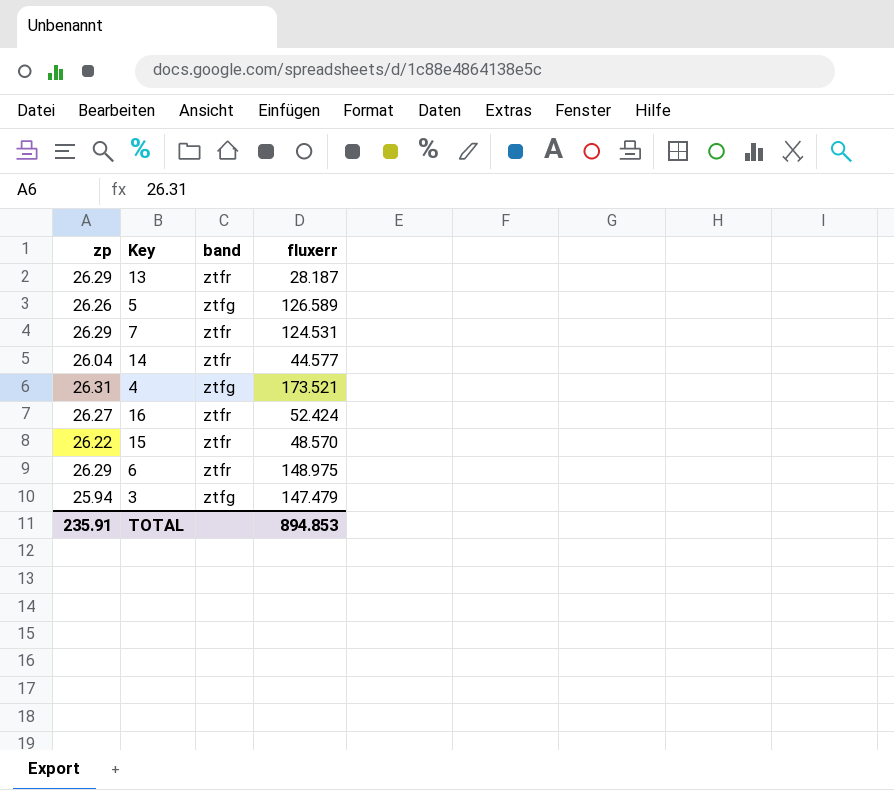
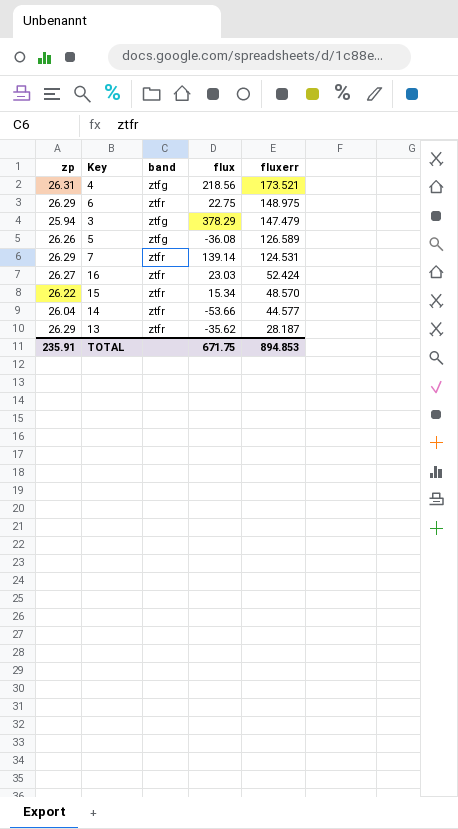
row order: none -> fluxerr descending
column flux | position: none -> 4

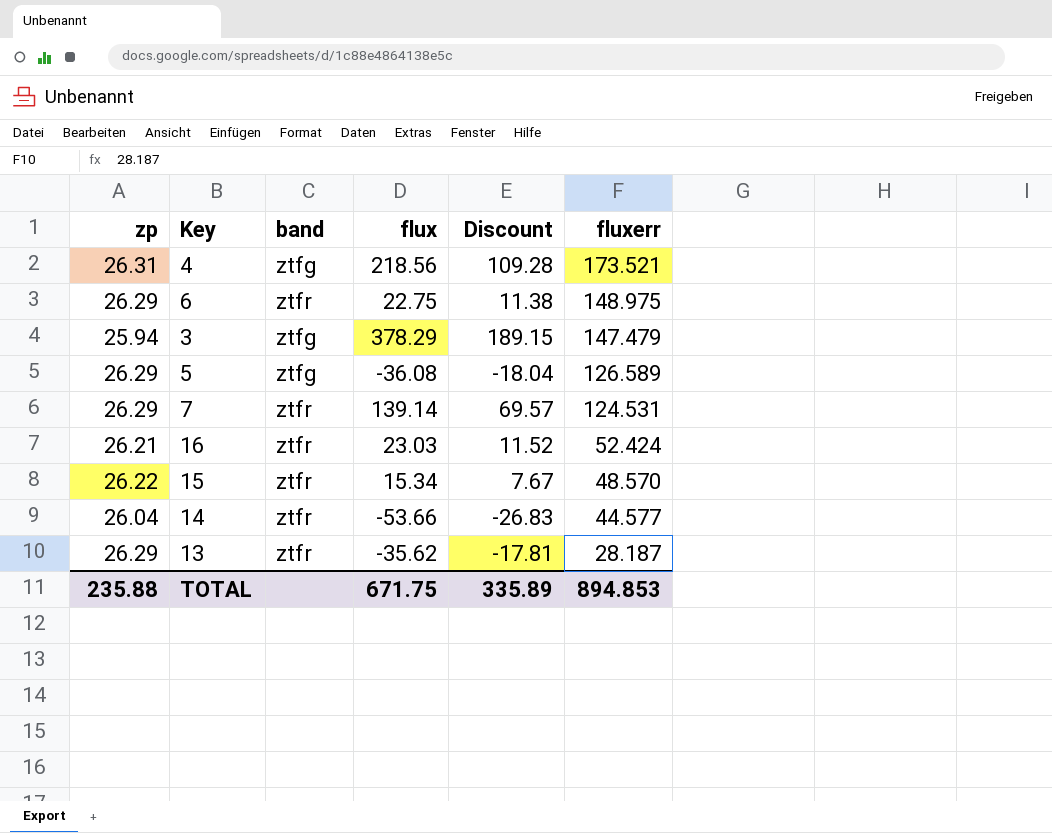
column Discount | formula: none -> [flux] * 0.5
5 | zp: 26.26 -> 26.29
16 | zp: 26.27 -> 26.21
TOTAL | zp: 235.91 -> 235.88

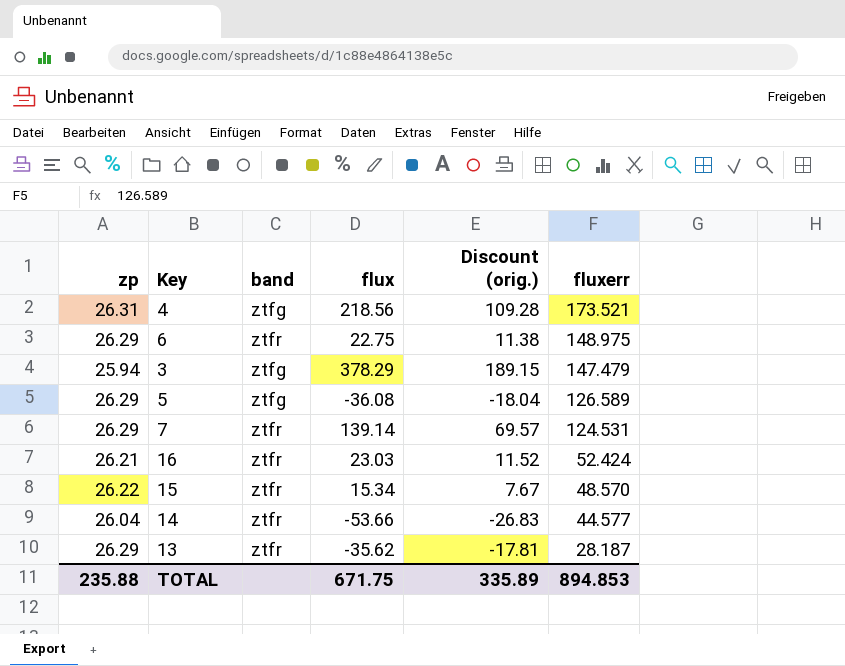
column name: Discount -> Discount (orig.)

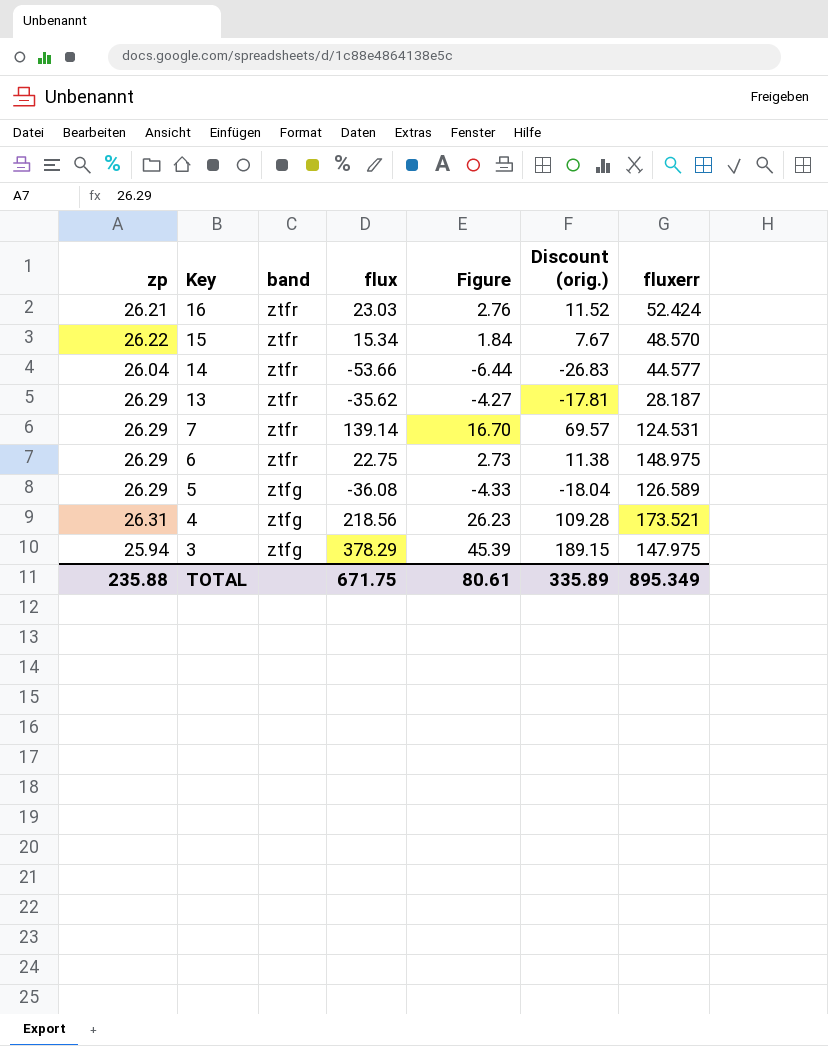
row order: fluxerr descending -> Key descending
column Figure | formula: none -> [flux] * 0.12
3 | fluxerr: 147.479 -> 147.975
TOTAL | fluxerr: 894.853 -> 895.349

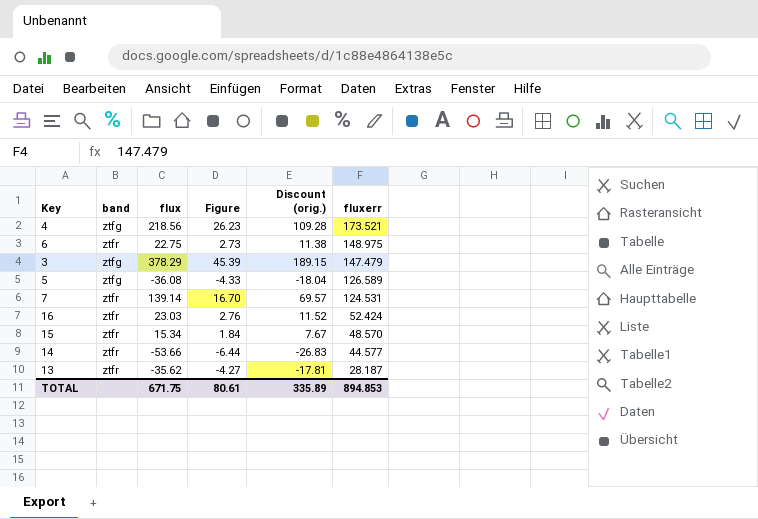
row order: Key descending -> fluxerr descending
column zp | position: 1 -> none
3 | fluxerr: 147.975 -> 147.479
TOTAL | fluxerr: 895.349 -> 894.853

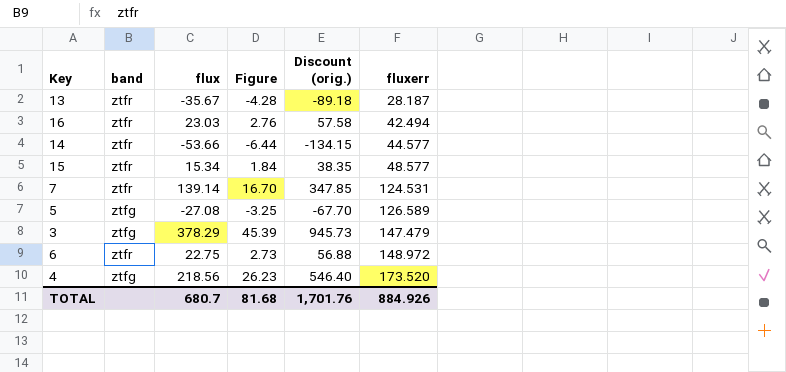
row order: fluxerr descending -> fluxerr ascending
column Discount (orig.) | formula: [flux] * 0.5 -> [flux] * 2.5
13 | flux: -35.62 -> -35.67
13 | Figure: -4.27 -> -4.28
16 | fluxerr: 52.424 -> 42.494
15 | fluxerr: 48.570 -> 48.577
5 | flux: -36.08 -> -27.08
5 | Figure: -4.33 -> -3.25
6 | fluxerr: 148.975 -> 148.972
4 | fluxerr: 173.521 -> 173.520
TOTAL | flux: 671.75 -> 680.7
TOTAL | Figure: 80.61 -> 81.68
TOTAL | Discount (orig.): 335.89 -> 1,701.76
TOTAL | fluxerr: 894.853 -> 884.926

